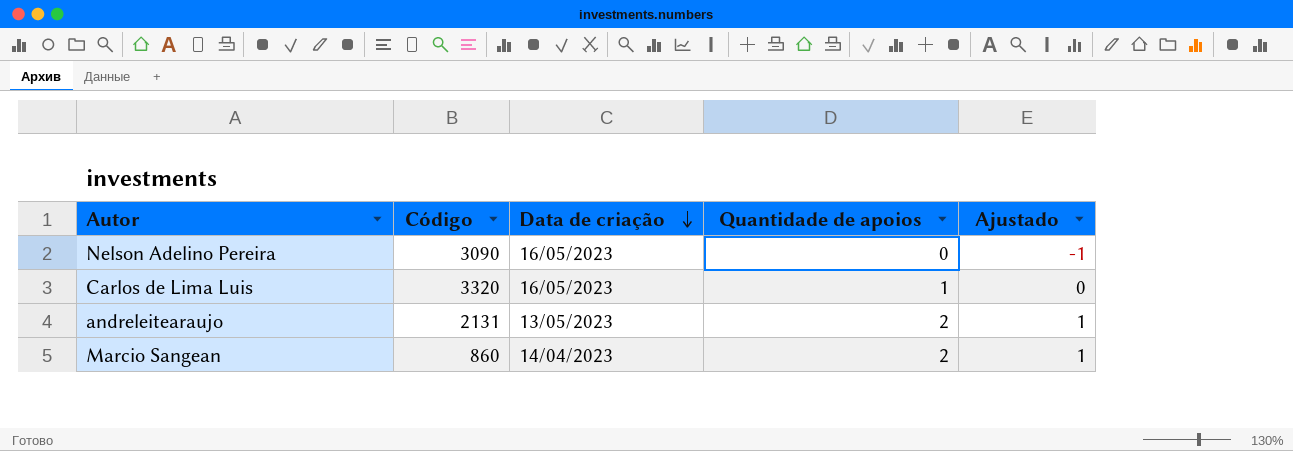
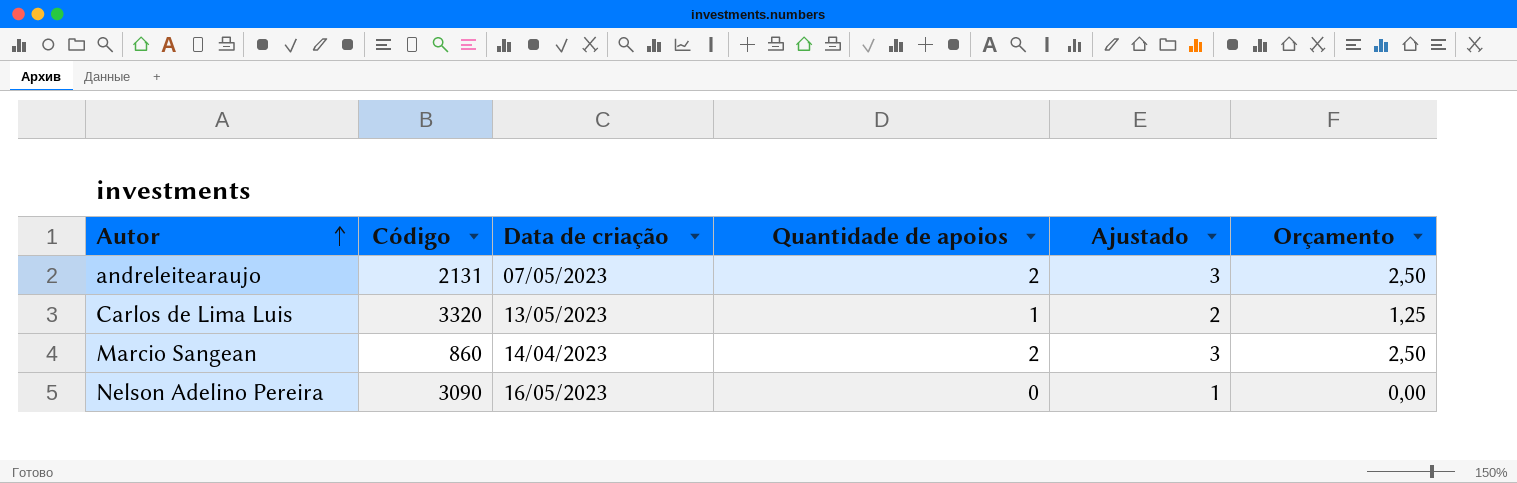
row order: Data de criação descending -> Autor ascending
column Ajustado | formula: [Quantidade de apoios] - 1 -> [Quantidade de apoios] + 1
column Orçamento | formula: none -> [Quantidade de apoios] * 1,25
andreleitearaujo | Data de criação: 13/05/2023 -> 07/05/2023
Carlos de Lima Luis | Data de criação: 16/05/2023 -> 13/05/2023

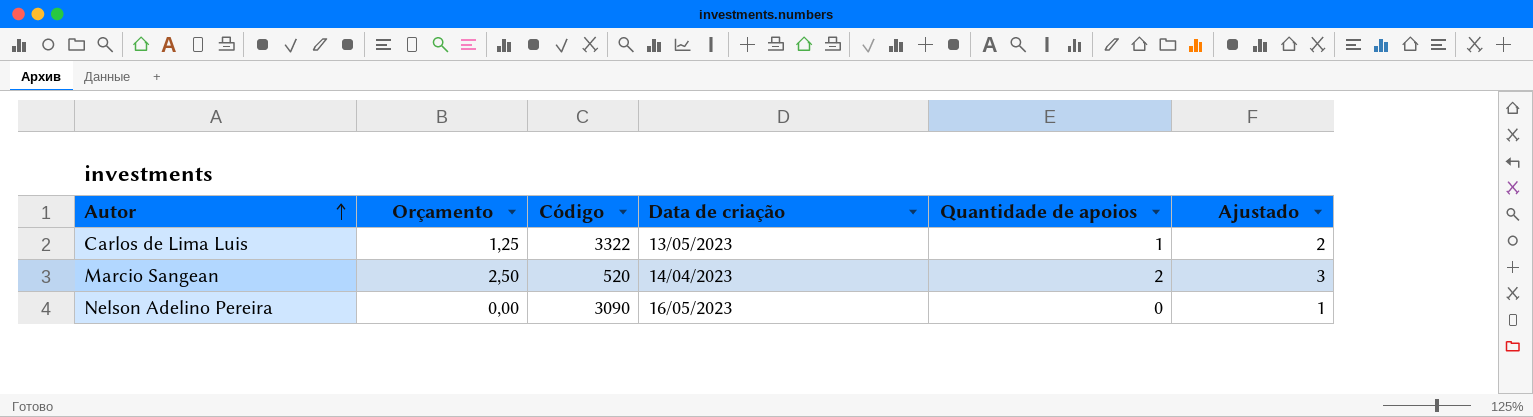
column Orçamento | position: 6 -> 2
row andreleitearaujo: 2131 | 07/05/2023 | 2 | 3 | 2,50 -> none
Carlos de Lima Luis | Código: 3320 -> 3322
Marcio Sangean | Código: 860 -> 520

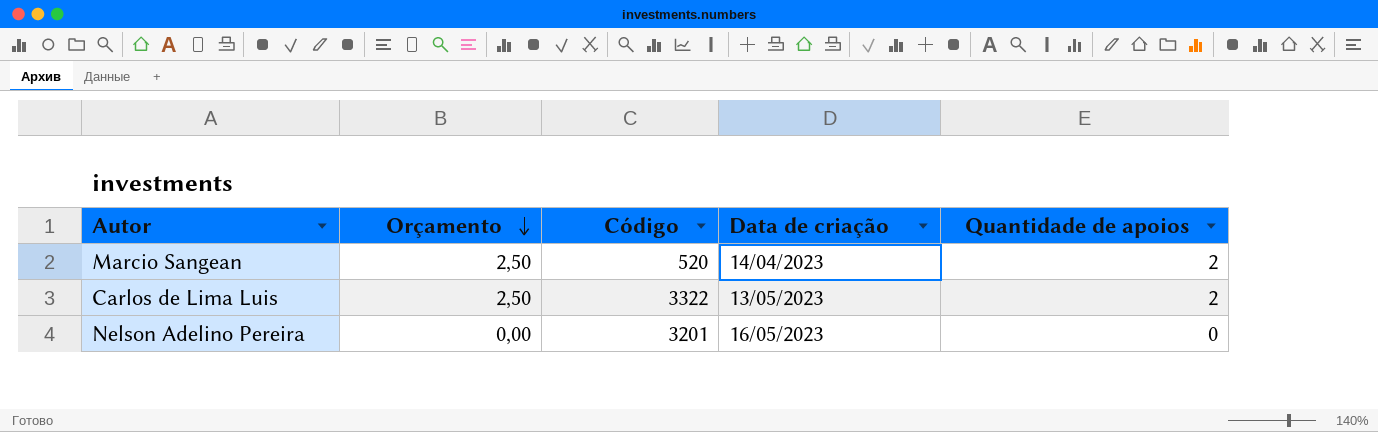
row order: Autor ascending -> Orçamento descending
column Ajustado | formula: [Quantidade de apoios] + 1 -> none
Carlos de Lima Luis | Orçamento: 1,25 -> 2,50
Carlos de Lima Luis | Quantidade de apoios: 1 -> 2
Nelson Adelino Pereira | Código: 3090 -> 3201

